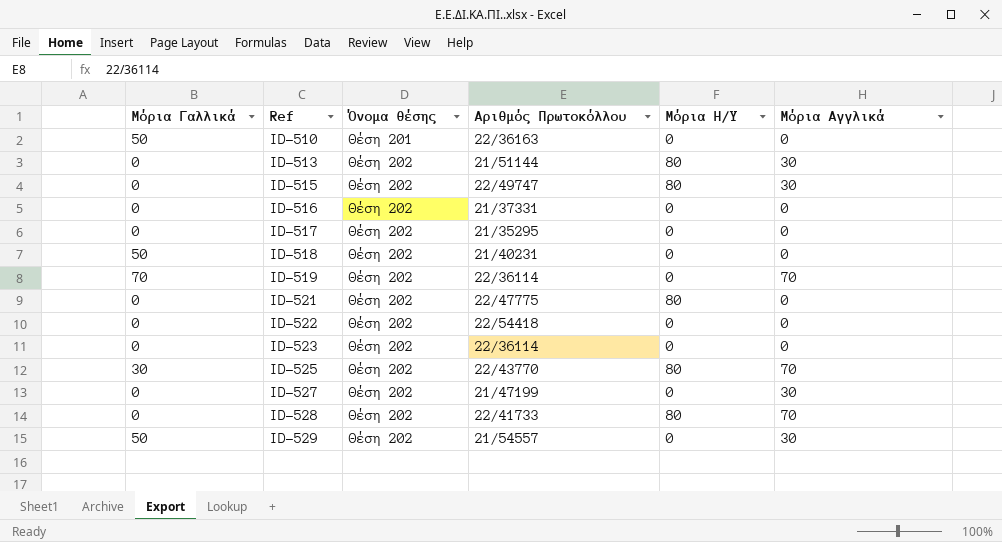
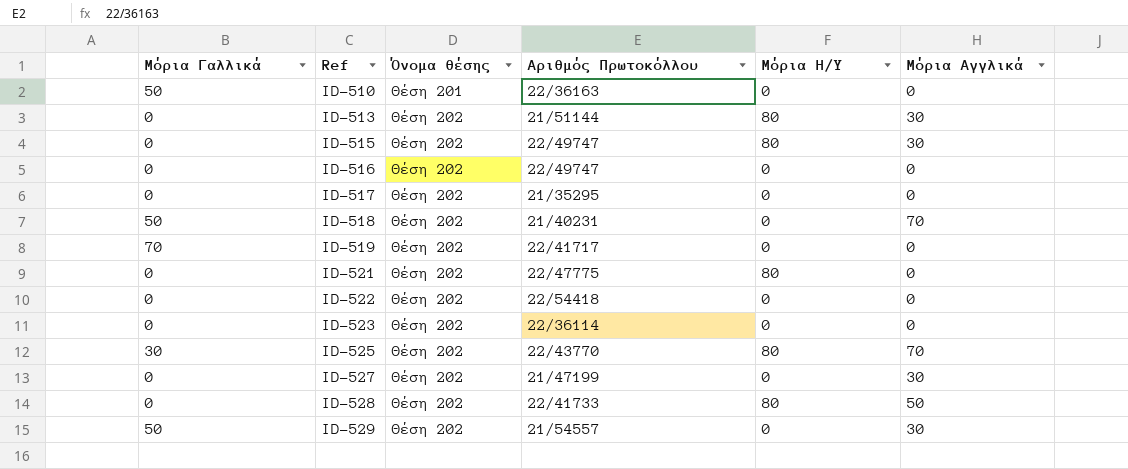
ID-516 | Αριθμός Πρωτοκόλλου: 21/37331 -> 22/49747
ID-518 | Μόρια Αγγλικά: 0 -> 70
ID-519 | Αριθμός Πρωτοκόλλου: 22/36114 -> 22/41717
ID-519 | Μόρια Αγγλικά: 70 -> 0
ID-528 | Μόρια Αγγλικά: 70 -> 50

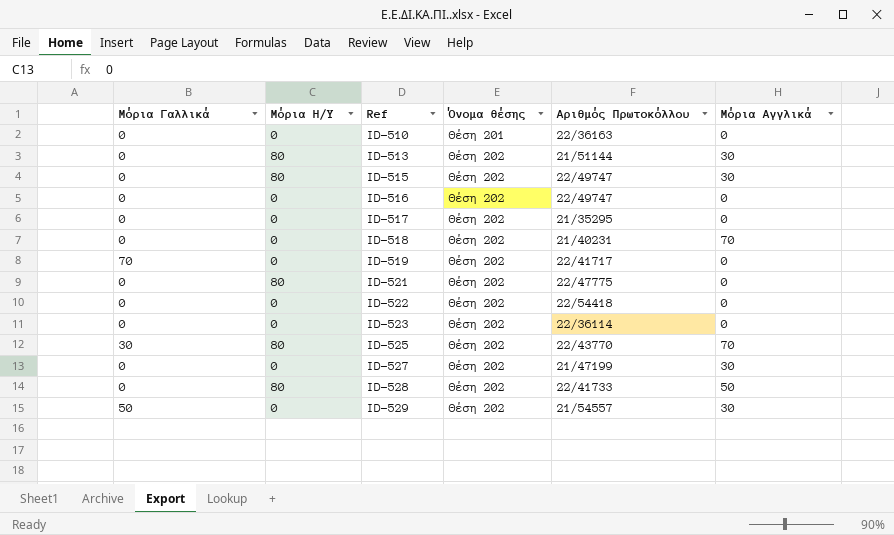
column Μόρια Η/Υ | position: 5 -> 2
ID-510 | Μόρια Γαλλικά: 50 -> 0
ID-518 | Μόρια Γαλλικά: 50 -> 0

